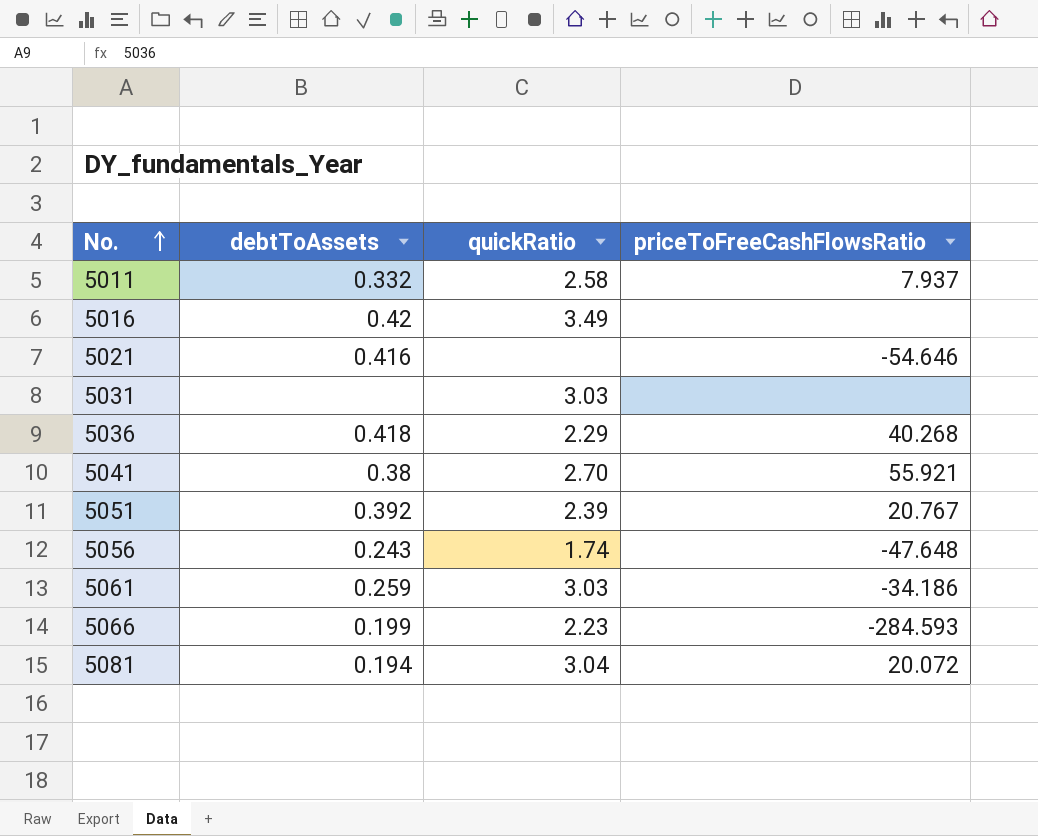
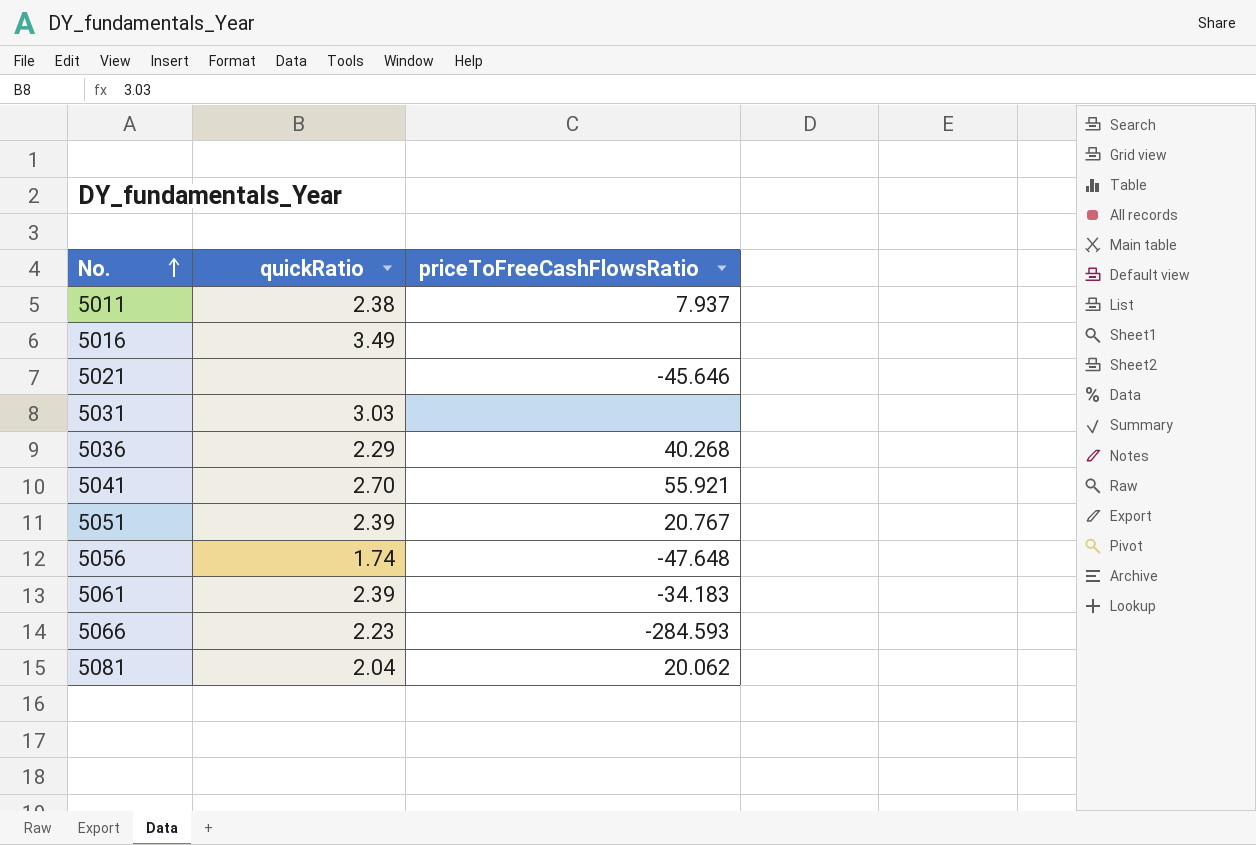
column debtToAssets | position: 2 -> none
5011 | quickRatio: 2.58 -> 2.38
5021 | priceToFreeCashFlowsRatio: -54.646 -> -45.646
5061 | quickRatio: 3.03 -> 2.39
5061 | priceToFreeCashFlowsRatio: -34.186 -> -34.183
5081 | quickRatio: 3.04 -> 2.04
5081 | priceToFreeCashFlowsRatio: 20.072 -> 20.062

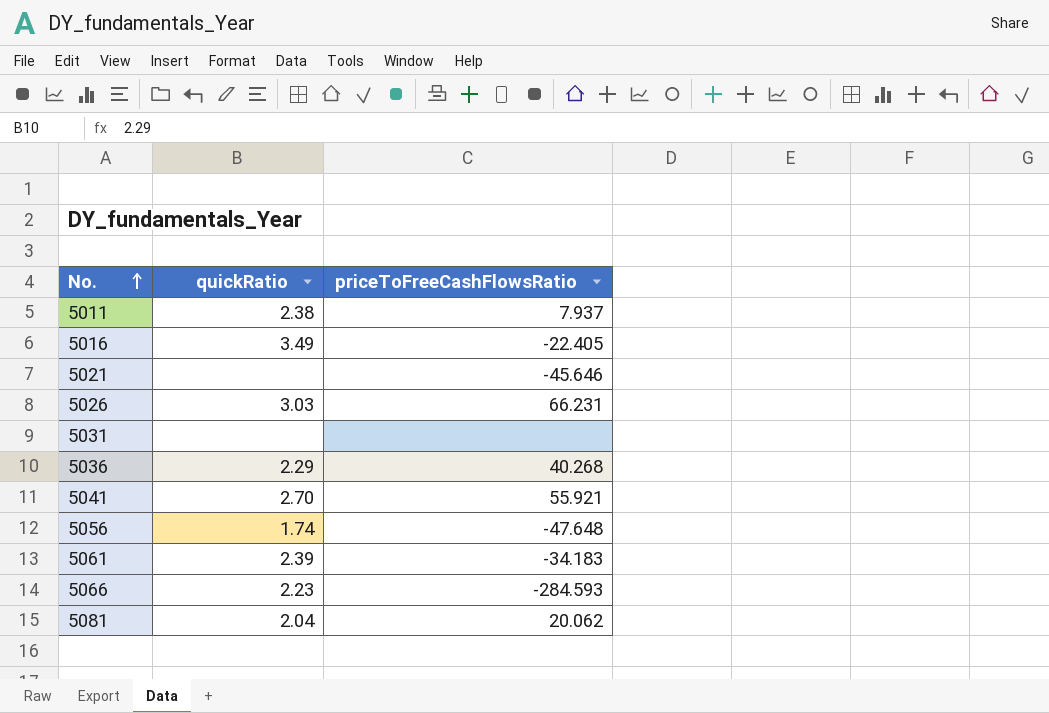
row 5051: 2.39 | 20.767 -> none
5016 | priceToFreeCashFlowsRatio: none -> -22.405
row 5026: none -> 3.03 | 66.231
5031 | quickRatio: 3.03 -> none

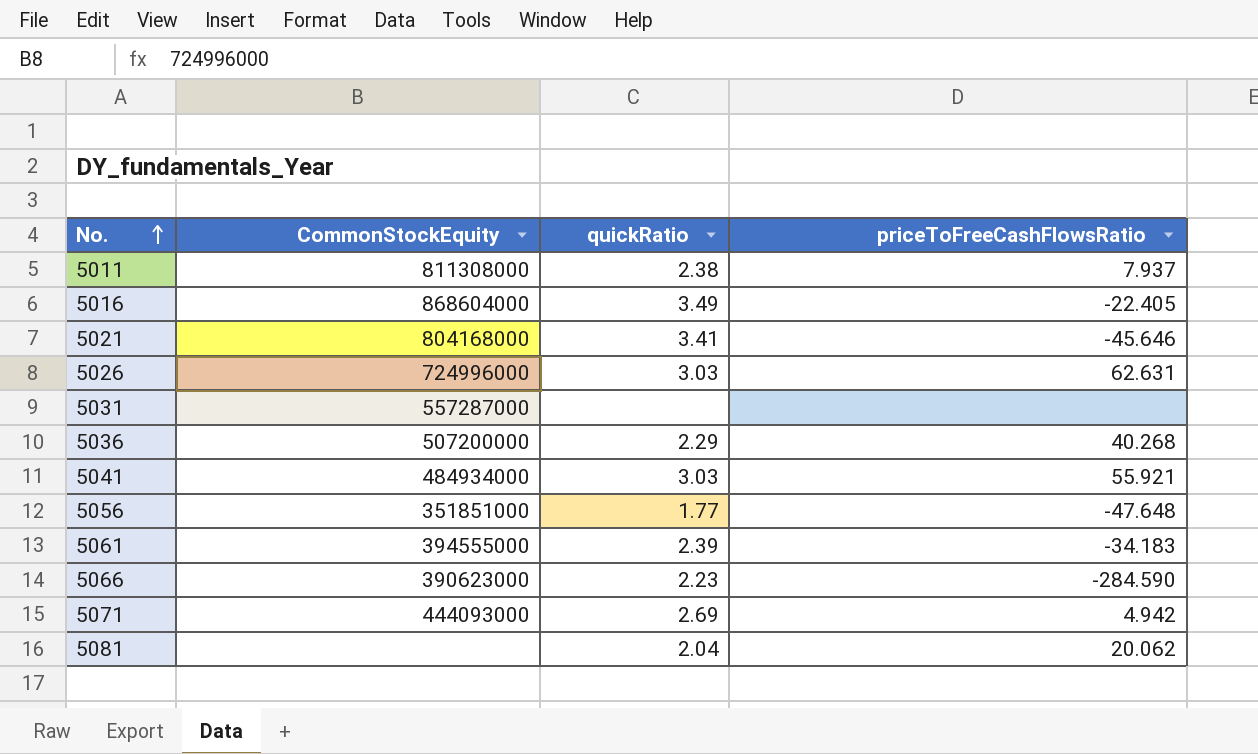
column CommonStockEquity | position: none -> 2
5021 | quickRatio: none -> 3.41
5026 | priceToFreeCashFlowsRatio: 66.231 -> 62.631
5041 | quickRatio: 2.70 -> 3.03
5056 | quickRatio: 1.74 -> 1.77
5066 | priceToFreeCashFlowsRatio: -284.593 -> -284.590
row 5071: none -> 444093000 | 2.69 | 4.942

